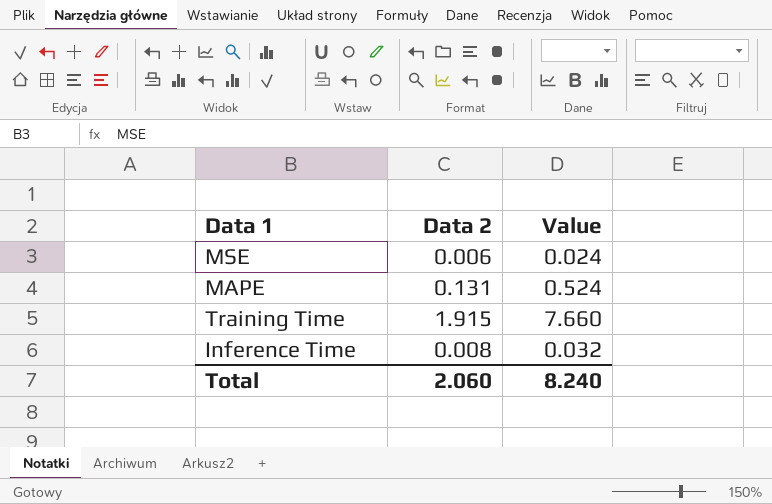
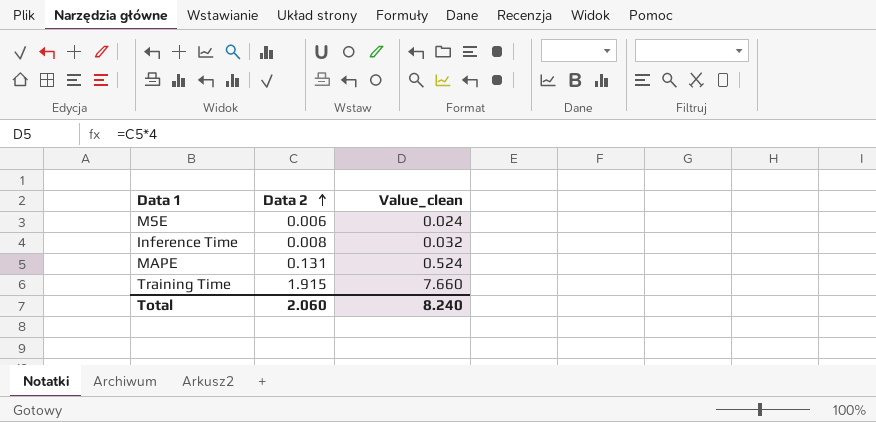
row order: none -> Data 2 ascending
column name: Value -> Value_clean

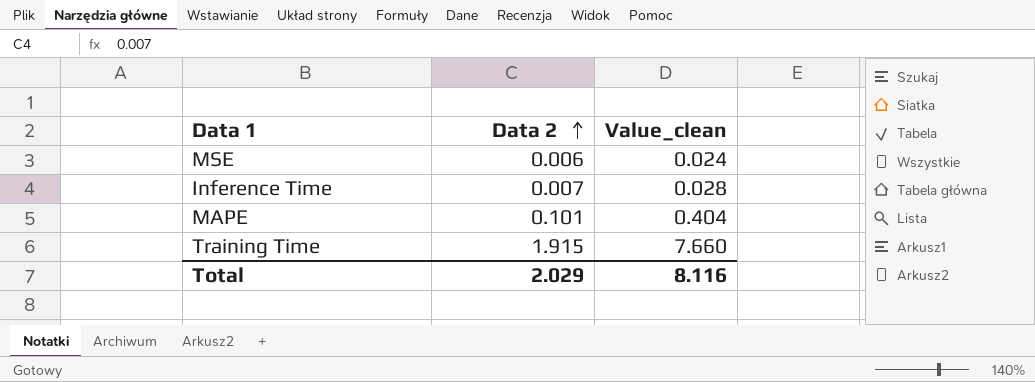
Inference Time | Data 2: 0.008 -> 0.007
Inference Time | Value_clean: 0.032 -> 0.028
MAPE | Data 2: 0.131 -> 0.101
MAPE | Value_clean: 0.524 -> 0.404
Total | Data 2: 2.060 -> 2.029
Total | Value_clean: 8.240 -> 8.116

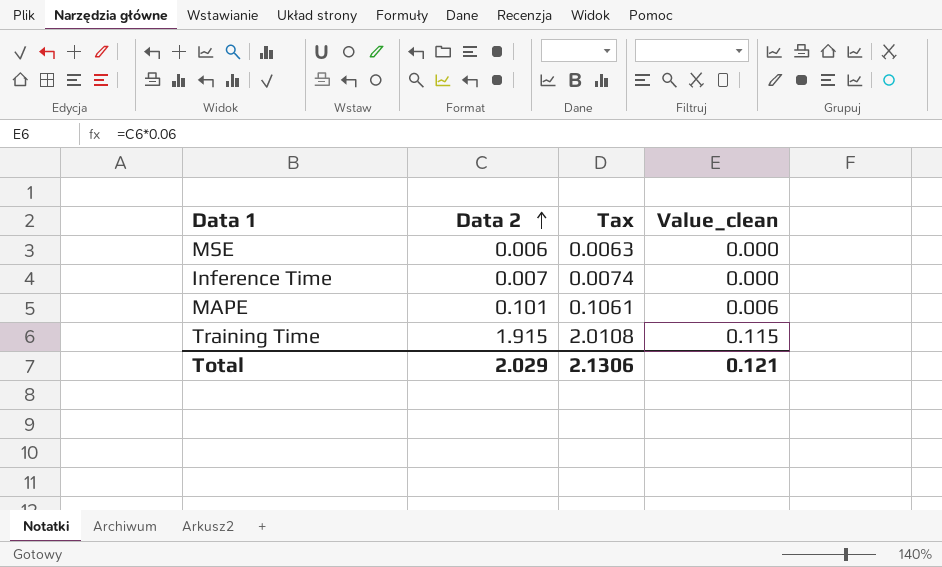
column Tax | formula: none -> [Data 2] * 1.05
column Value_clean | formula: [Data 2] * 4 -> [Data 2] * 0.06
Total | Value_clean: 8.116 -> 0.121

